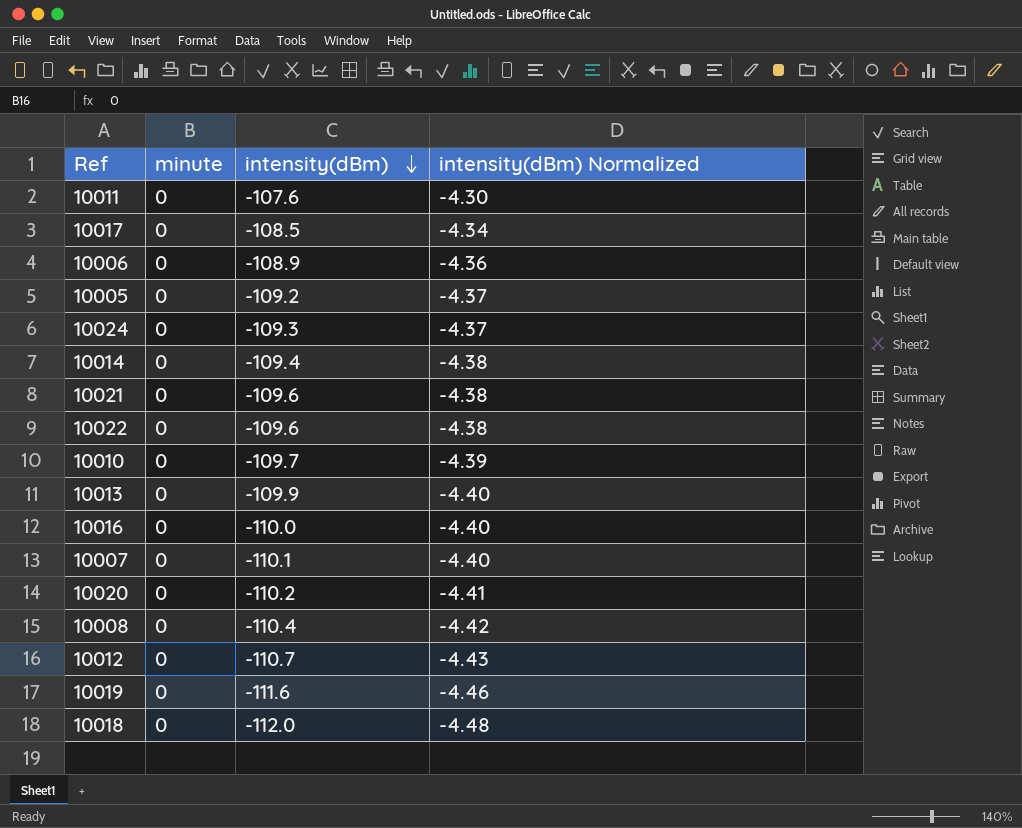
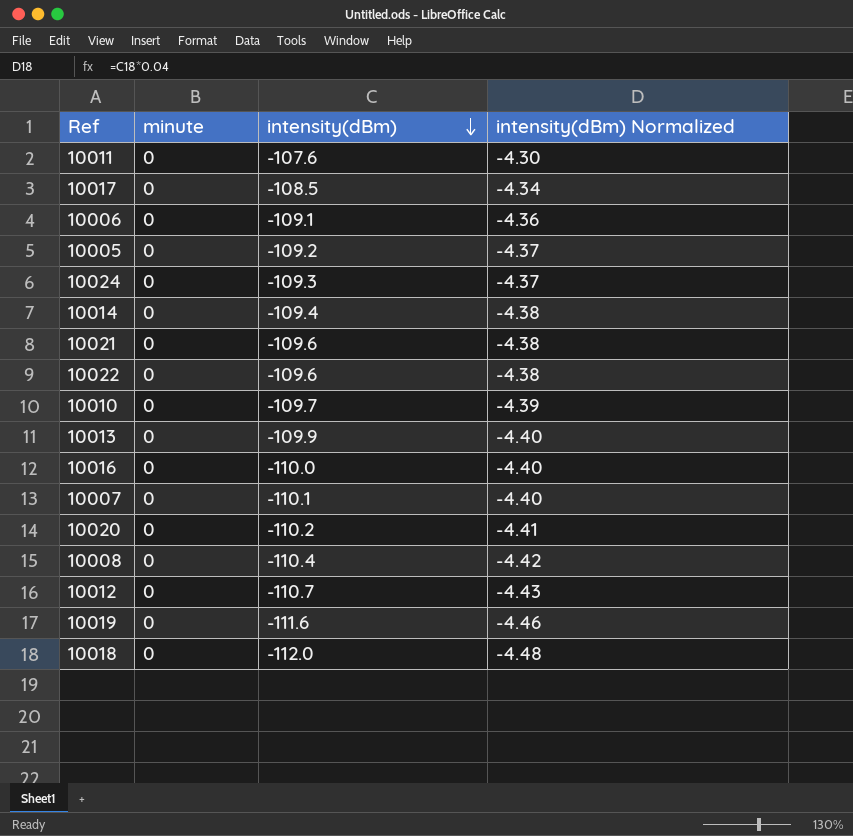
10006 | intensity(dBm): -108.9 -> -109.1

